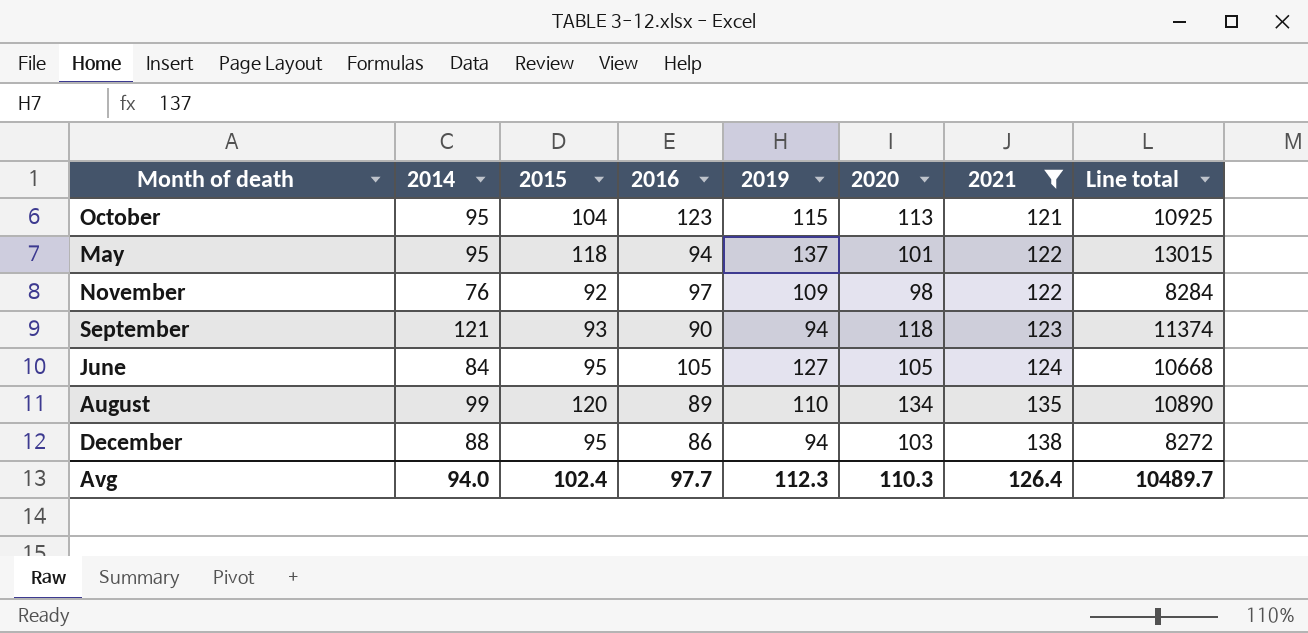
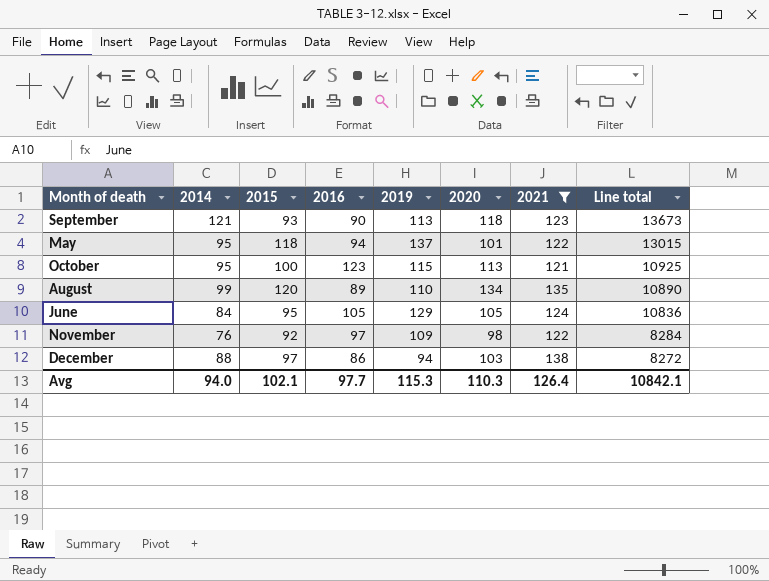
row order: 2021 ascending -> Line total descending
September | 2019: 94 -> 113
September | Line total: 11374 -> 13673
October | 2015: 104 -> 100
June | 2019: 127 -> 129
June | Line total: 10668 -> 10836
December | 2015: 95 -> 97
Avg | 2015: 102.4 -> 102.1
Avg | 2019: 112.3 -> 115.3
Avg | Line total: 10489.7 -> 10842.1

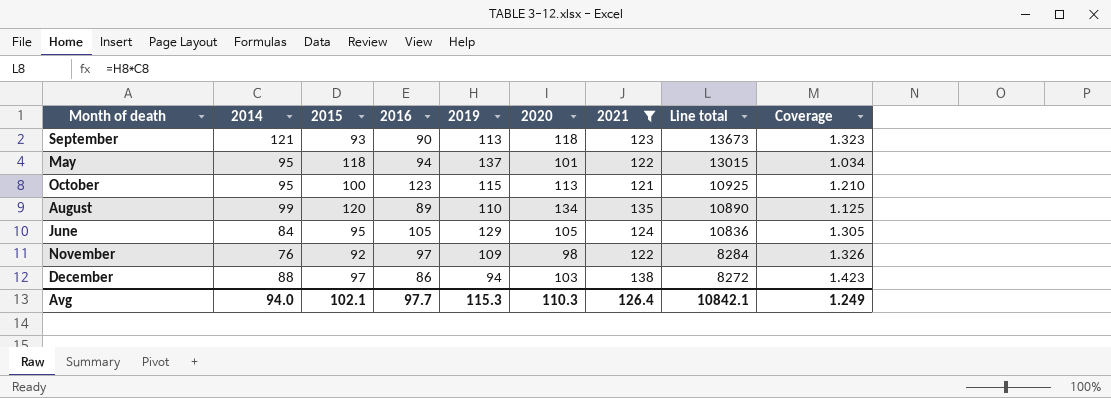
column Coverage | formula: none -> [2021] / [2015]

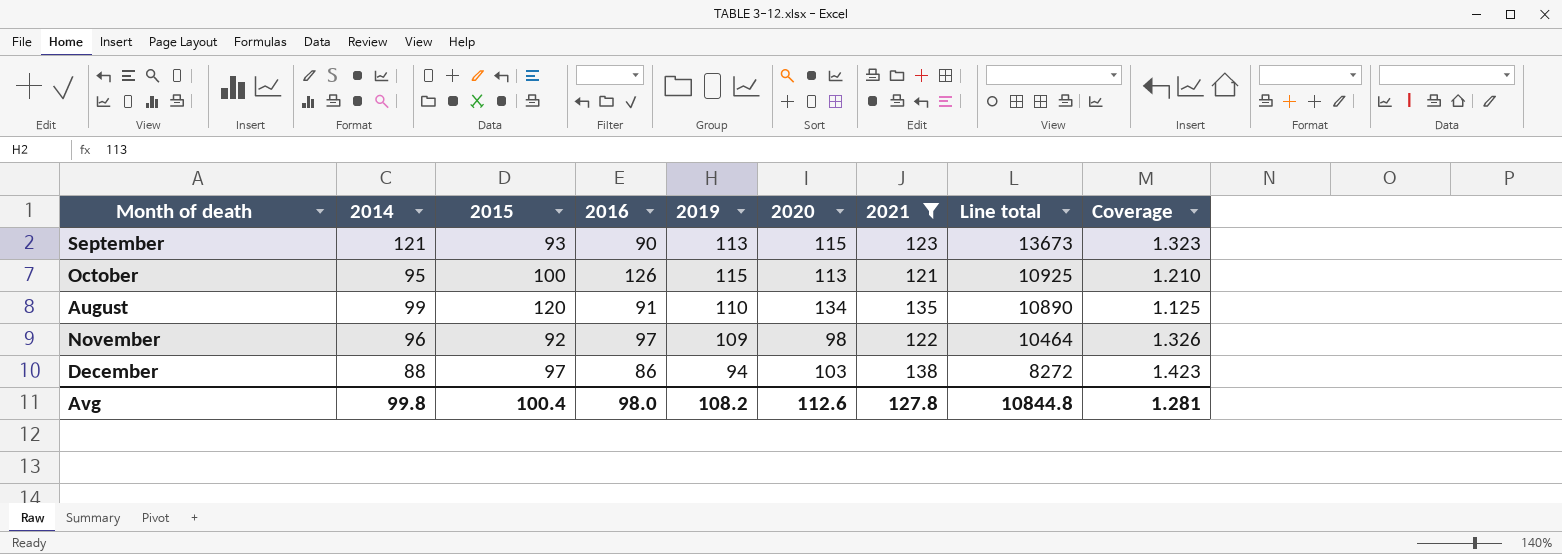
row May: 95 | 118 | 94 | 137 | 101 | 122 | 13015 | 1.034 -> none
row June: 84 | 95 | 105 | 129 | 105 | 124 | 10836 | 1.305 -> none
September | 2020: 118 -> 115
October | 2016: 123 -> 126
August | 2016: 89 -> 91
November | 2014: 76 -> 96
November | Line total: 8284 -> 10464
Avg | 2014: 94.0 -> 99.8
Avg | 2015: 102.1 -> 100.4
Avg | 2016: 97.7 -> 98.0
Avg | 2019: 115.3 -> 108.2
Avg | 2020: 110.3 -> 112.6
Avg | 2021: 126.4 -> 127.8
Avg | Line total: 10842.1 -> 10844.8
Avg | Coverage: 1.249 -> 1.281

